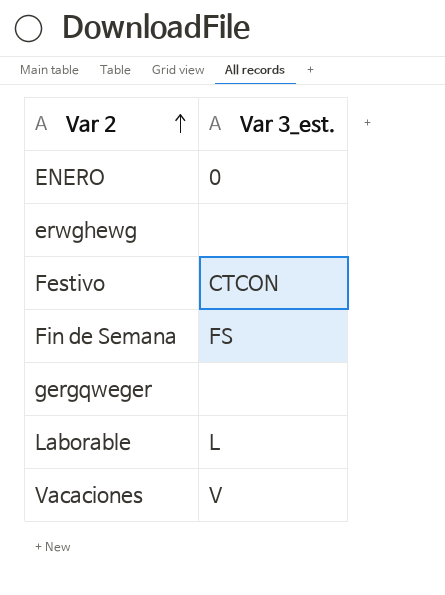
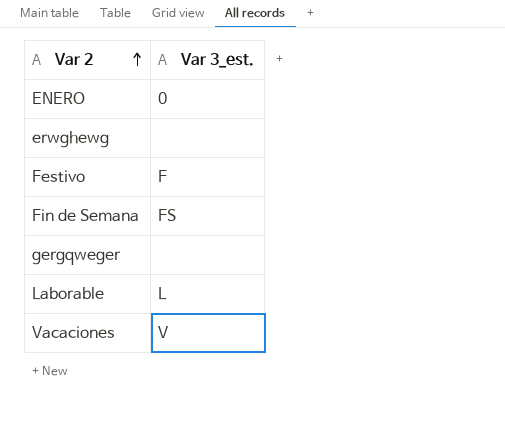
Festivo | Var 3_est.: CTCON -> F

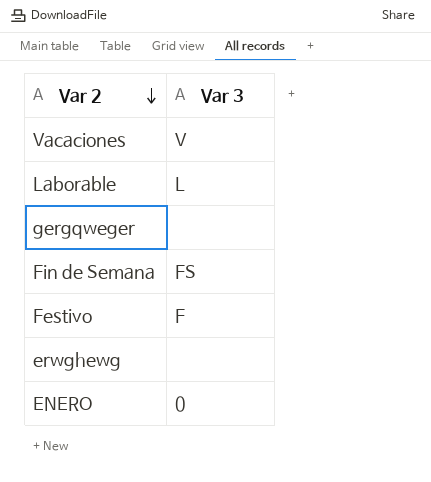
row order: Var 2 ascending -> Var 2 descending
column name: Var 3_est. -> Var 3

